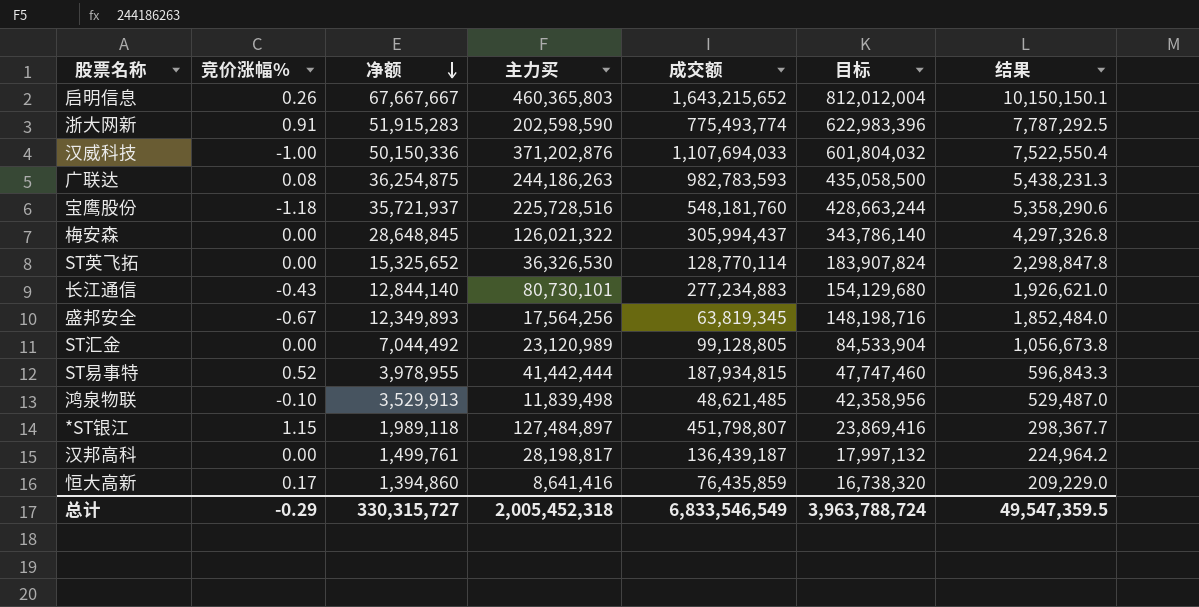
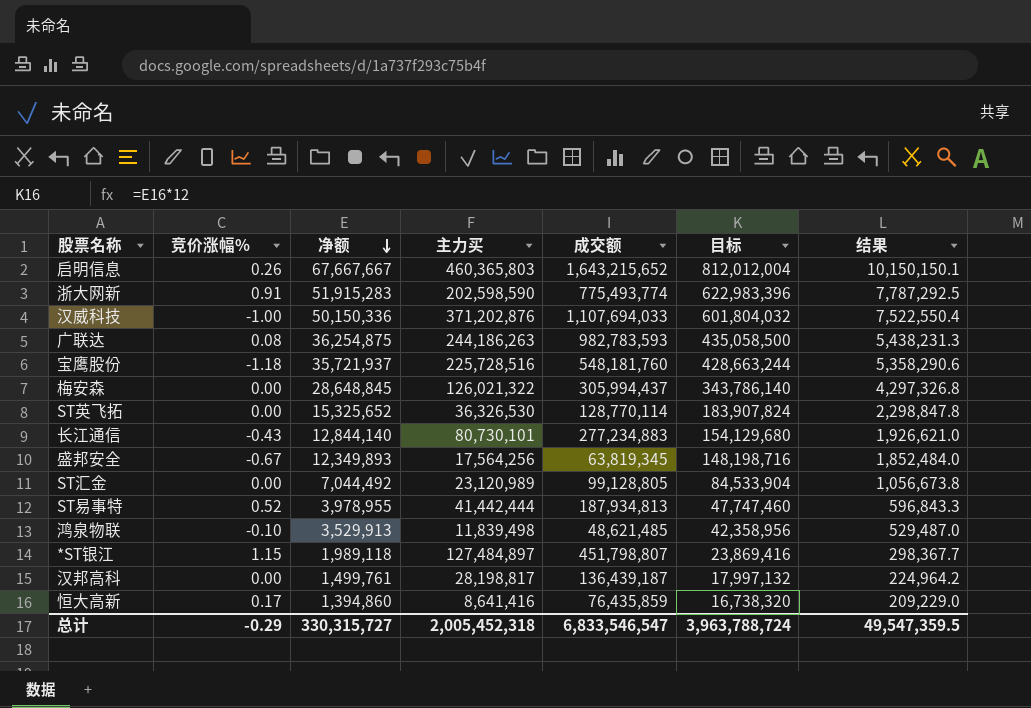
ST易事特 | 成交额: 187,934,815 -> 187,934,813
总计 | 成交额: 6,833,546,549 -> 6,833,546,547

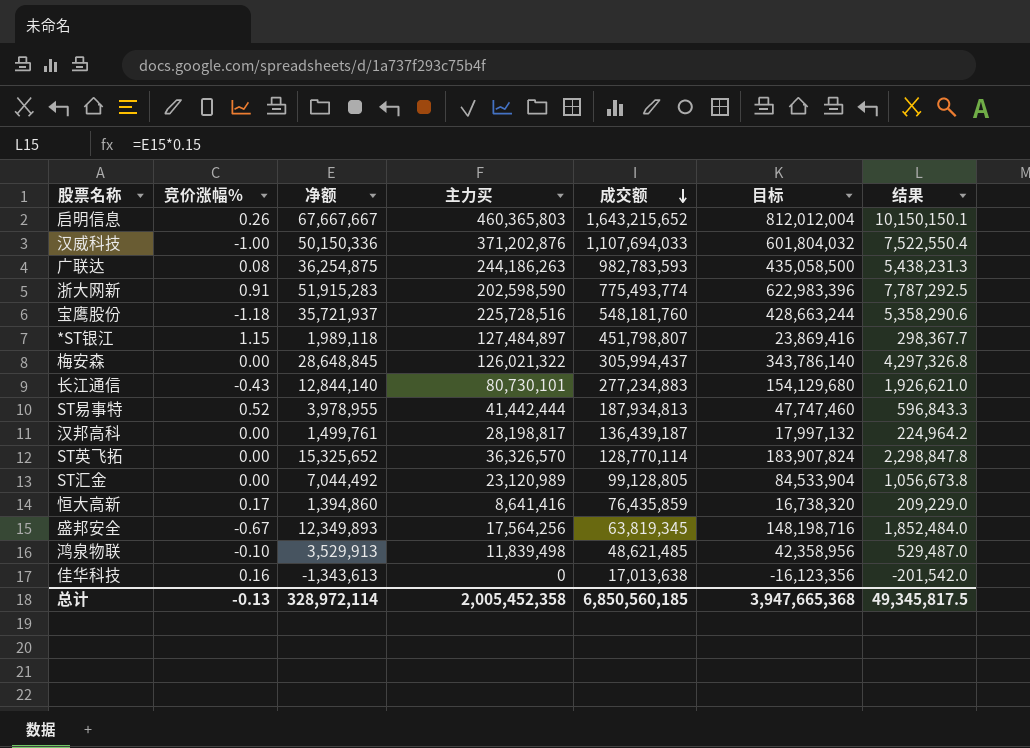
row order: 净额 descending -> 成交额 descending
ST英飞拓 | 主力买: 36,326,530 -> 36,326,570
row 佳华科技: none -> 0.16 | -1,343,613 | 0 | 17,013,638 | -16,123,356 | -201,542.0
总计 | 竞价涨幅%: -0.29 -> -0.13
总计 | 净额: 330,315,727 -> 328,972,114
总计 | 主力买: 2,005,452,318 -> 2,005,452,358
总计 | 成交额: 6,833,546,547 -> 6,850,560,185
总计 | 目标: 3,963,788,724 -> 3,947,665,368
总计 | 结果: 49,547,359.5 -> 49,345,817.5

